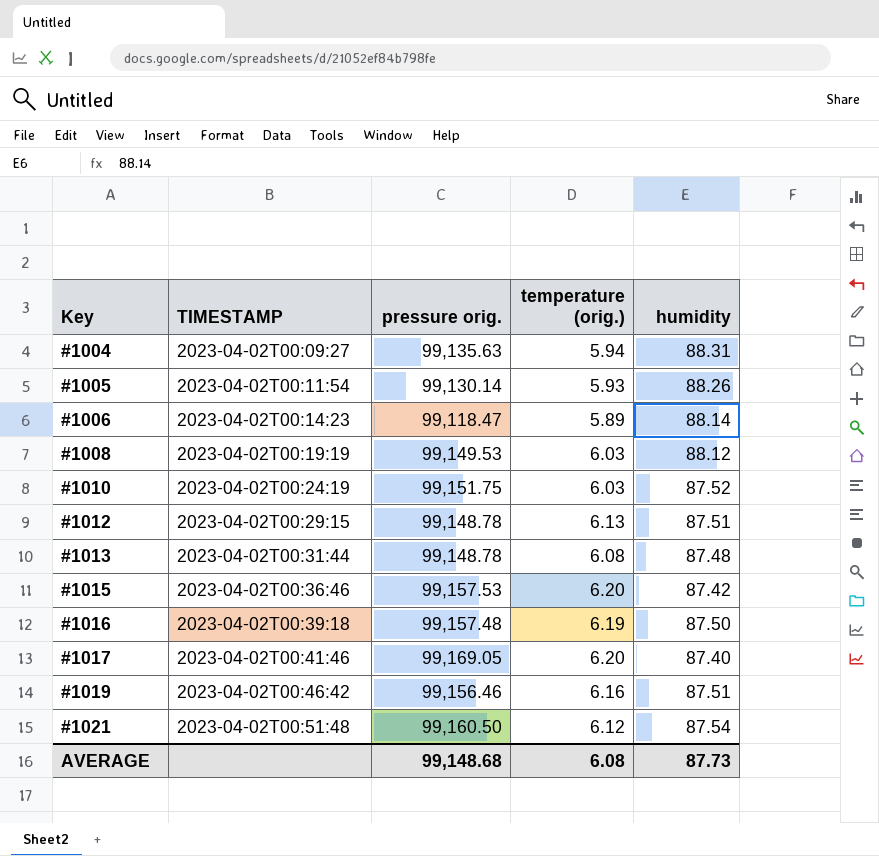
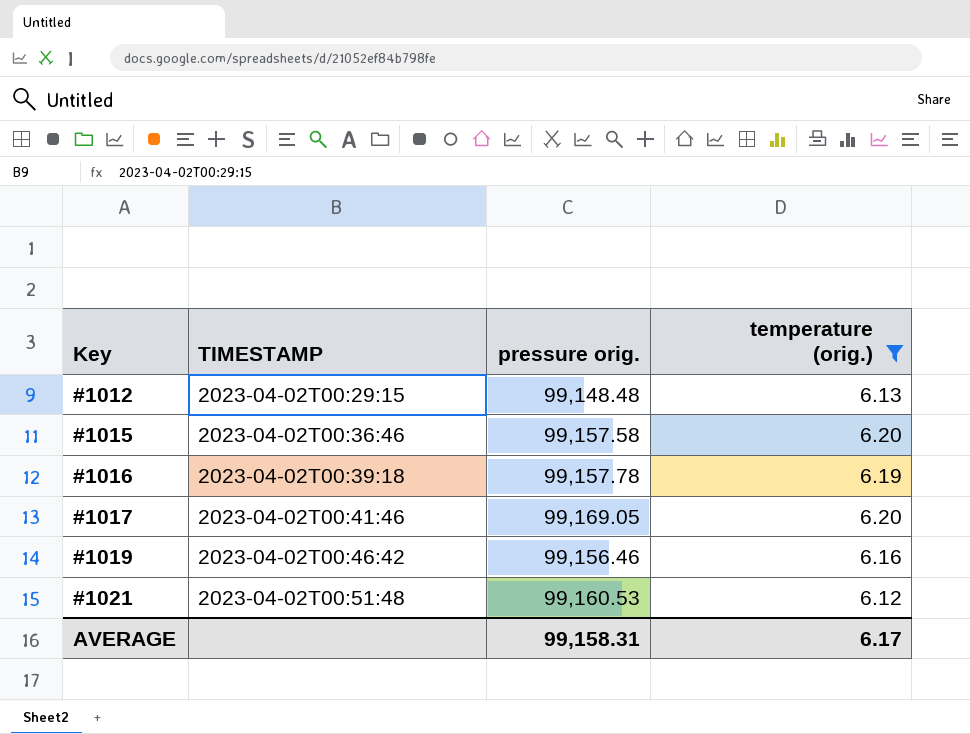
filter: none -> temperature (orig.) >= 6.12
column humidity | position: 5 -> none
#1012 | pressure orig.: 99,148.78 -> 99,148.48
#1015 | pressure orig.: 99,157.53 -> 99,157.58
#1016 | pressure orig.: 99,157.48 -> 99,157.78
#1021 | pressure orig.: 99,160.50 -> 99,160.53
AVERAGE | pressure orig.: 99,148.68 -> 99,158.31
AVERAGE | temperature (orig.): 6.08 -> 6.17

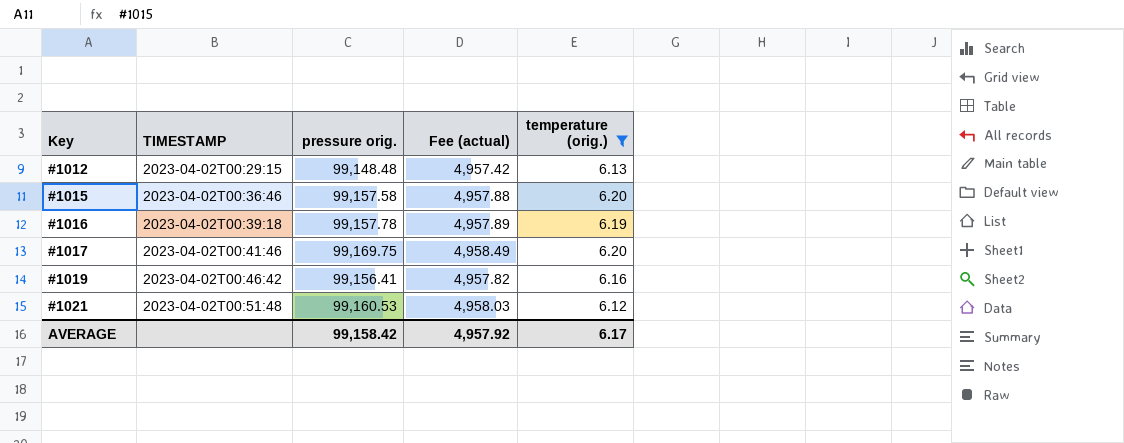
column Fee (actual) | formula: none -> [pressure orig.] * 0.05
#1017 | pressure orig.: 99,169.05 -> 99,169.75
#1019 | pressure orig.: 99,156.46 -> 99,156.41
AVERAGE | pressure orig.: 99,158.31 -> 99,158.42

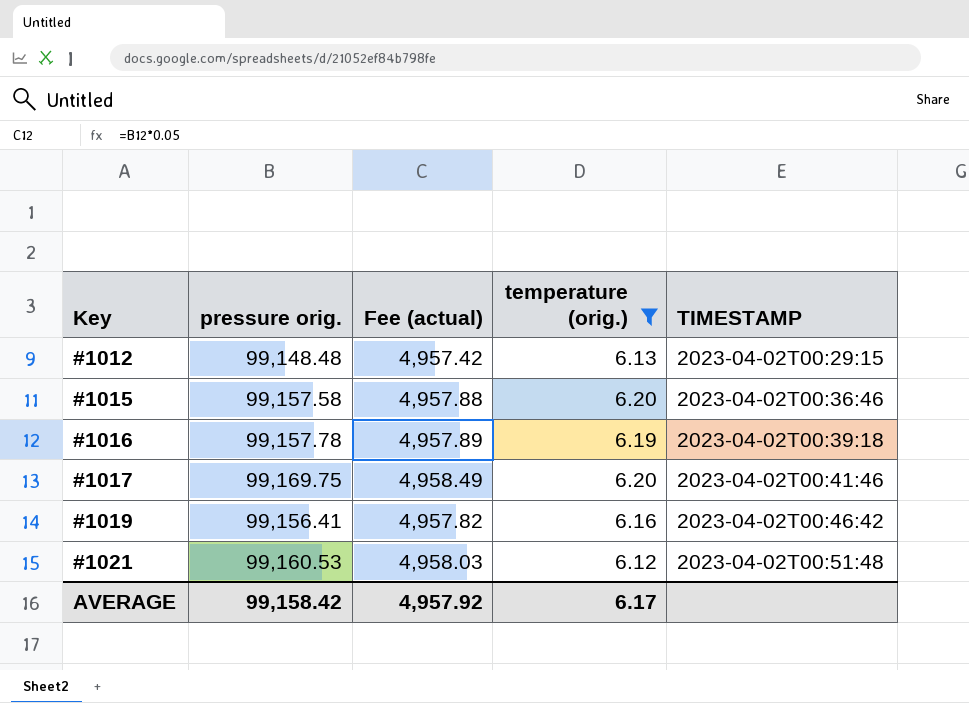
column TIMESTAMP | position: 2 -> 5

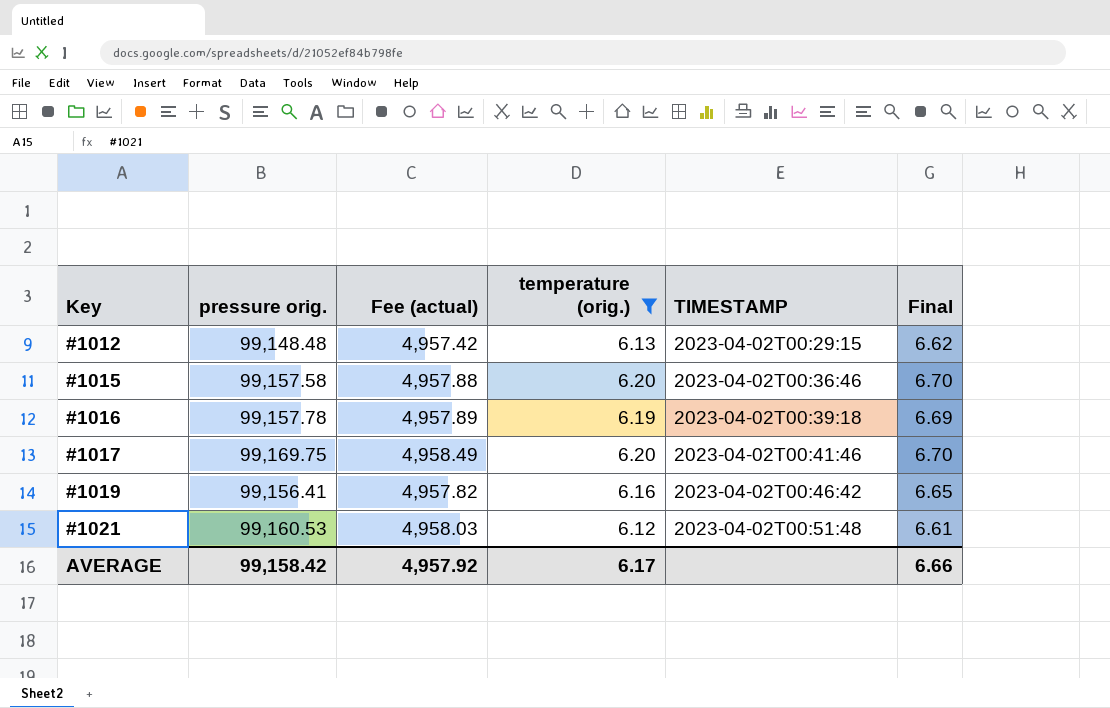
column Final | formula: none -> [temperature (orig.)] * 1.08

